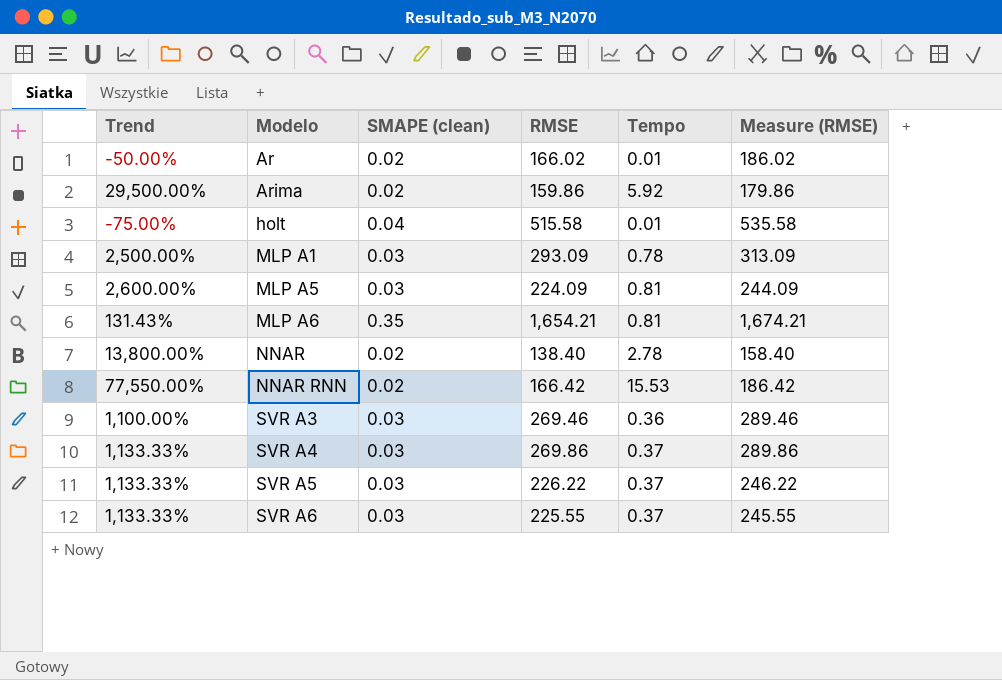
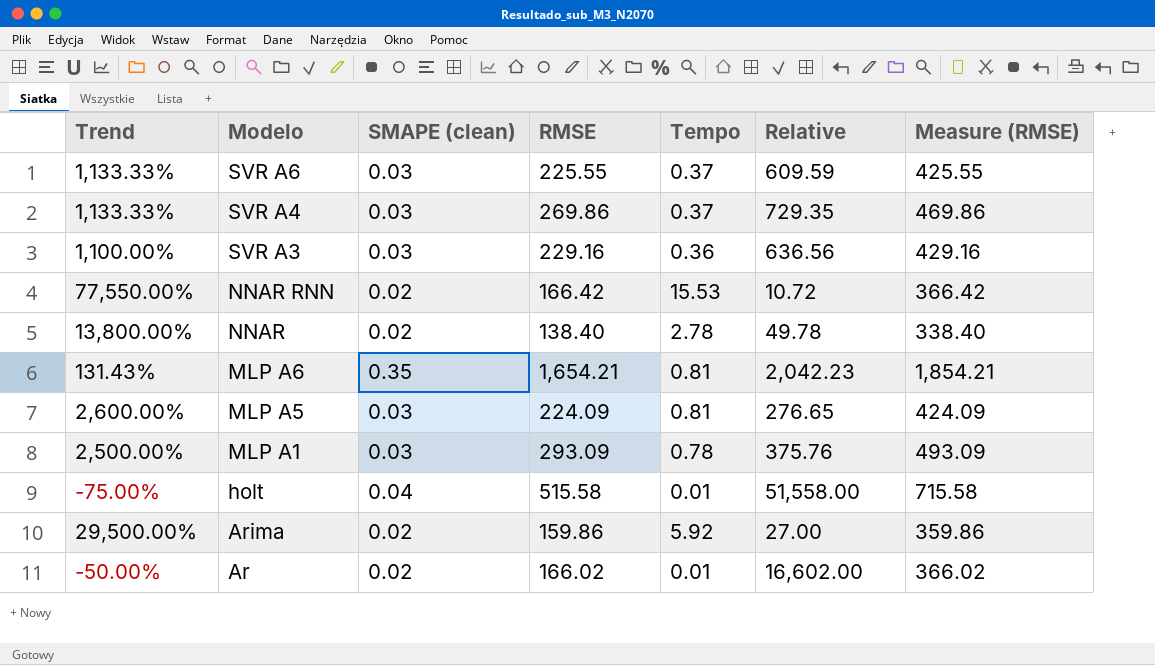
row order: Modelo ascending -> Modelo descending
column Relative | formula: none -> [RMSE] / [Tempo]
column Measure (RMSE) | formula: [RMSE] + 20 -> [RMSE] + 200
row SVR A5: 1,133.33% | 0.03 | 226.22 | 0.37 | 246.22 -> none
SVR A3 | RMSE: 269.46 -> 229.16

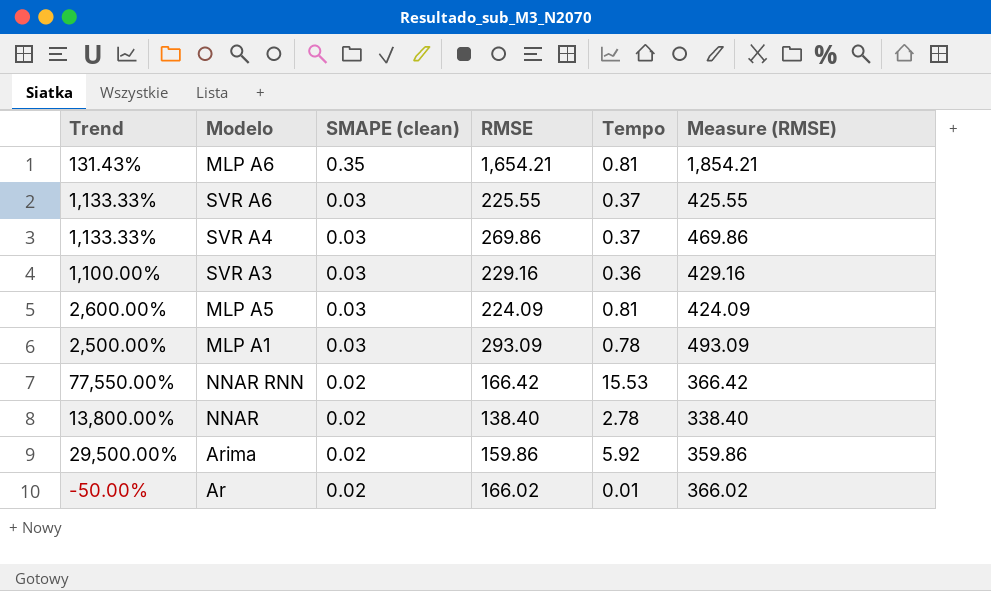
row order: Modelo descending -> SMAPE (clean) descending
column Relative | formula: [RMSE] / [Tempo] -> none
row holt: -75.00% | 0.04 | 515.58 | 0.01 | 51,558.00 | 715.58 -> none

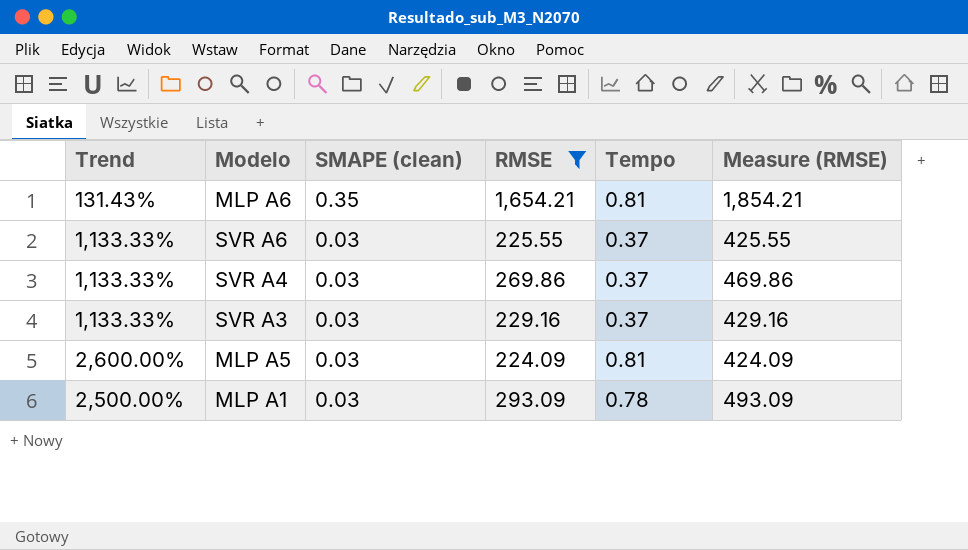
filter: none -> RMSE >= 224.09
SVR A3 | Trend: 1,100.00% -> 1,133.33%
SVR A3 | Tempo: 0.36 -> 0.37

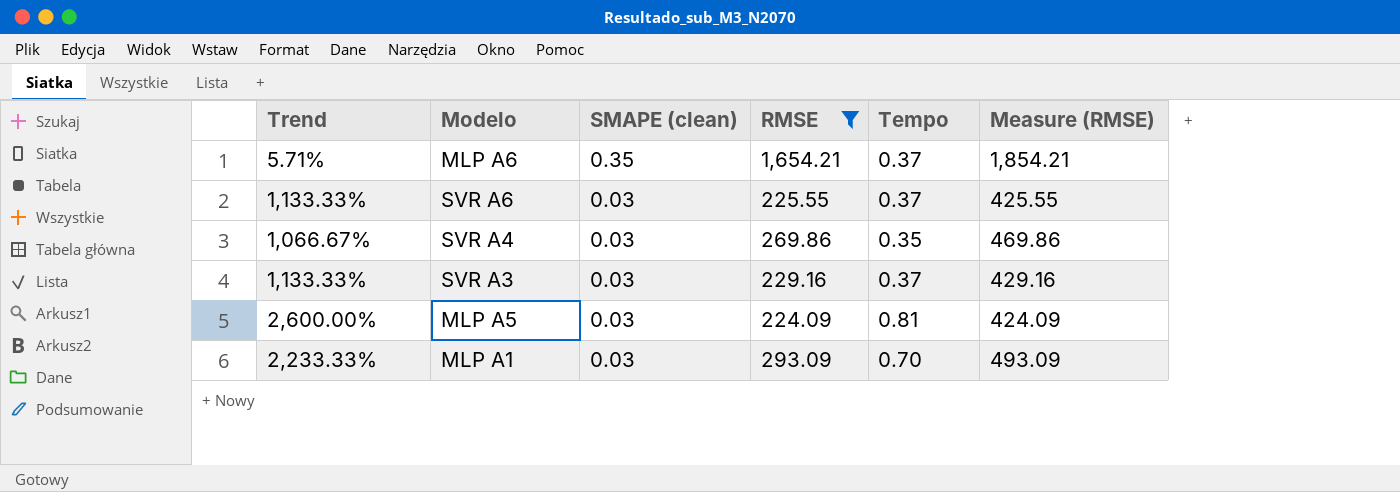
MLP A6 | Trend: 131.43% -> 5.71%
MLP A6 | Tempo: 0.81 -> 0.37
SVR A4 | Trend: 1,133.33% -> 1,066.67%
SVR A4 | Tempo: 0.37 -> 0.35
MLP A1 | Trend: 2,500.00% -> 2,233.33%
MLP A1 | Tempo: 0.78 -> 0.70

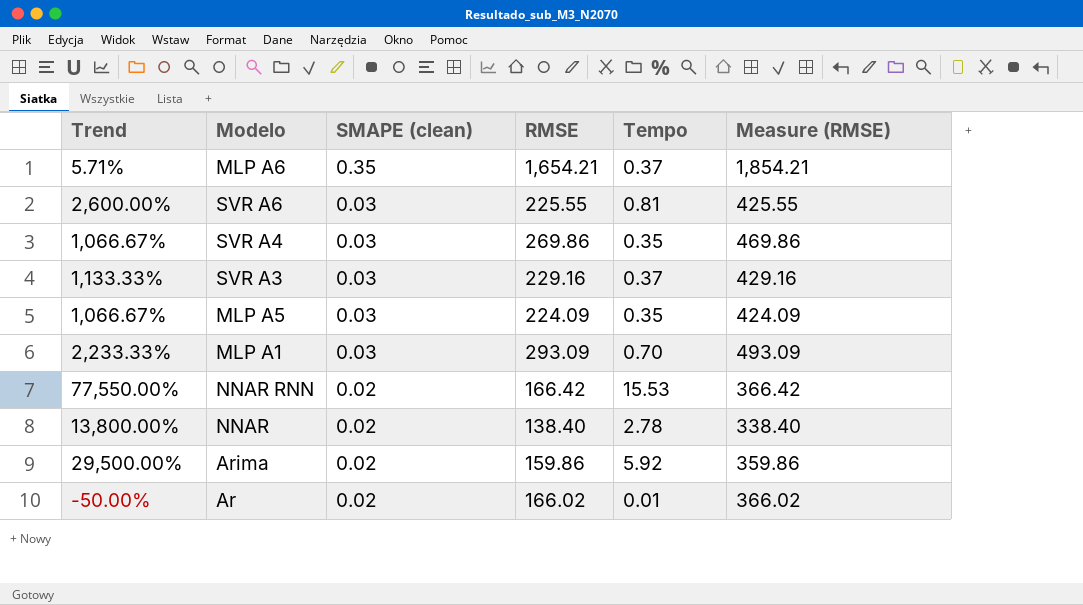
filter: RMSE >= 224.09 -> none
SVR A6 | Trend: 1,133.33% -> 2,600.00%
SVR A6 | Tempo: 0.37 -> 0.81
MLP A5 | Trend: 2,600.00% -> 1,066.67%
MLP A5 | Tempo: 0.81 -> 0.35

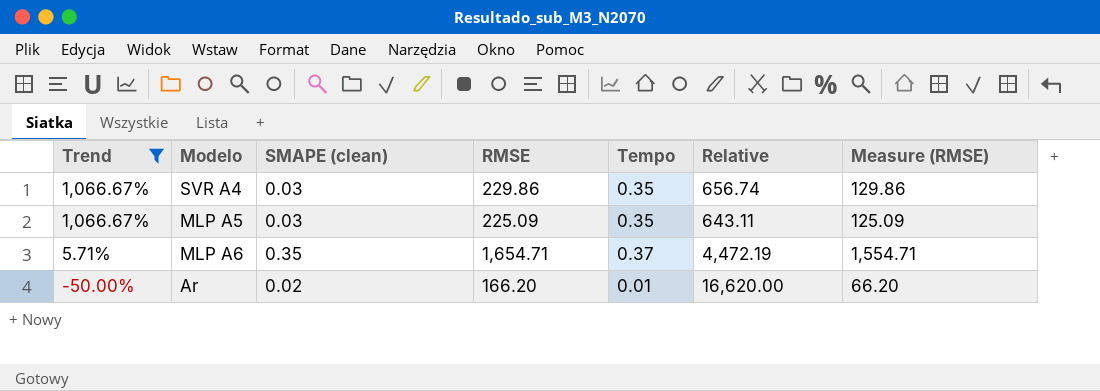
filter: none -> Trend <= 1,066.67%
row order: SMAPE (clean) descending -> Trend descending
column Relative | formula: none -> [RMSE] / [Tempo]
column Measure (RMSE) | formula: [RMSE] + 200 -> [RMSE] - 100
SVR A4 | RMSE: 269.86 -> 229.86
MLP A5 | RMSE: 224.09 -> 225.09
MLP A6 | RMSE: 1,654.21 -> 1,654.71
Ar | RMSE: 166.02 -> 166.20

